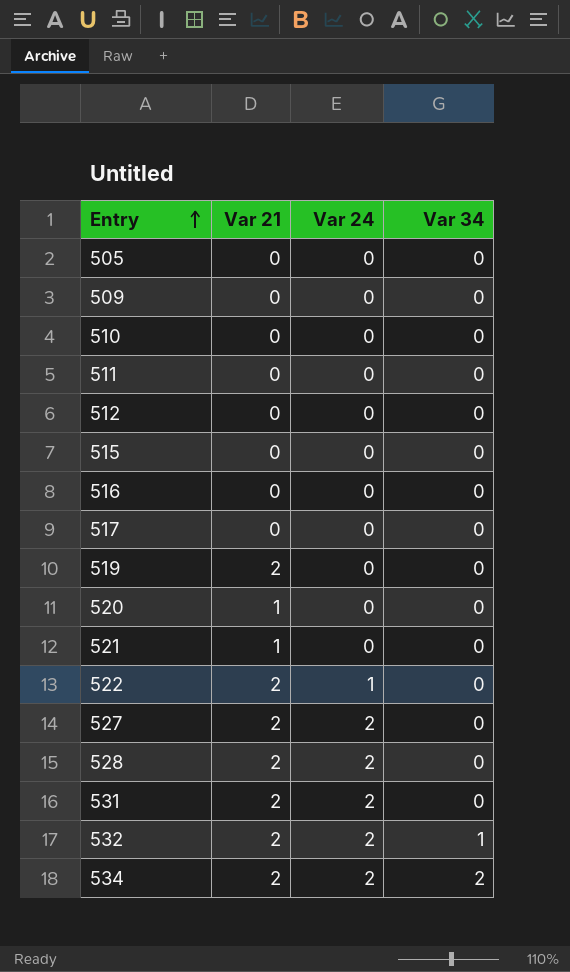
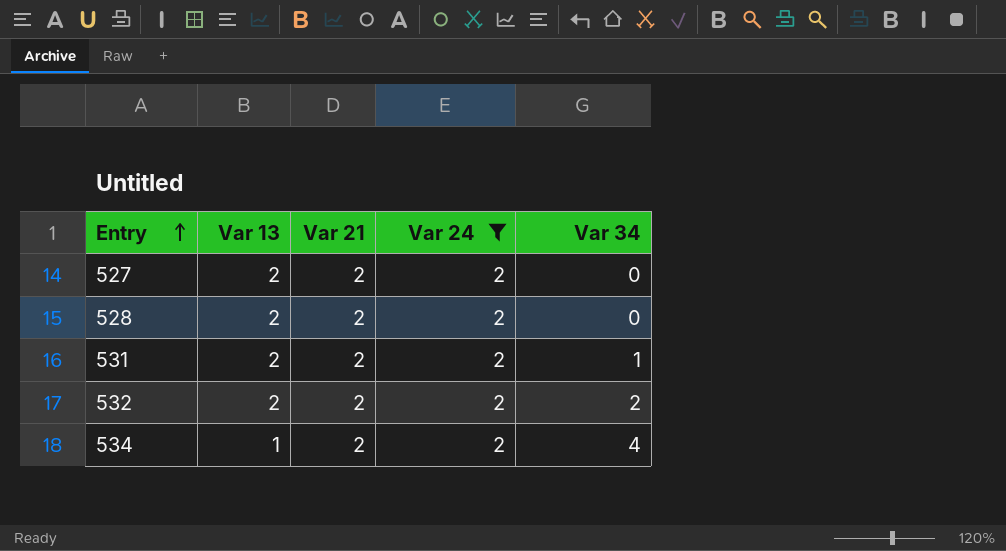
filter: none -> Var 24 = 2
column Var 13 | position: none -> 2
531 | Var 34: 0 -> 1
532 | Var 34: 1 -> 2
534 | Var 34: 2 -> 4

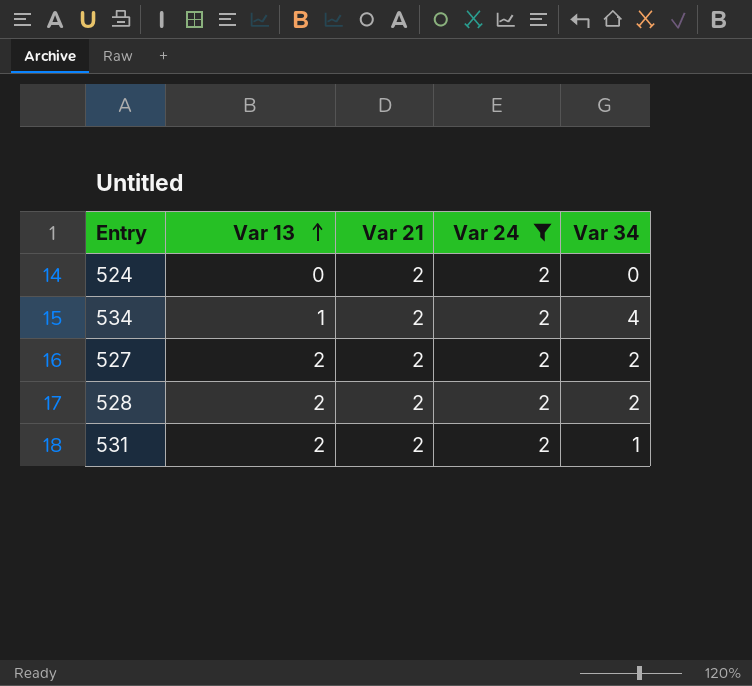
row order: Entry ascending -> Var 13 ascending
row 532: 2 | 2 | 2 | 2 -> none
row 524: none -> 0 | 2 | 2 | 0
527 | Var 34: 0 -> 2
528 | Var 34: 0 -> 2

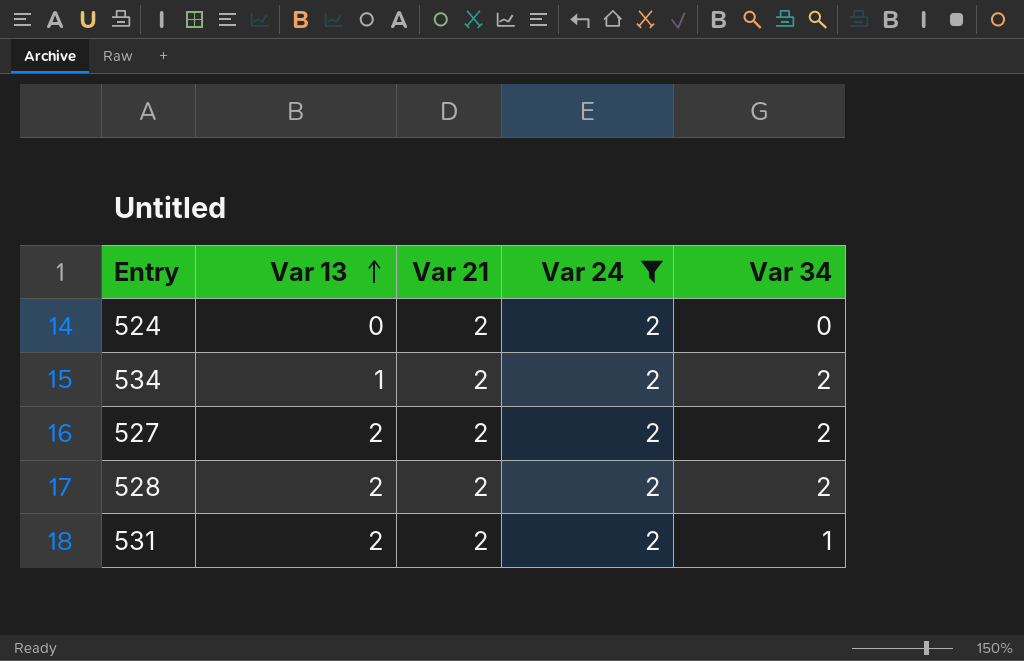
534 | Var 34: 4 -> 2

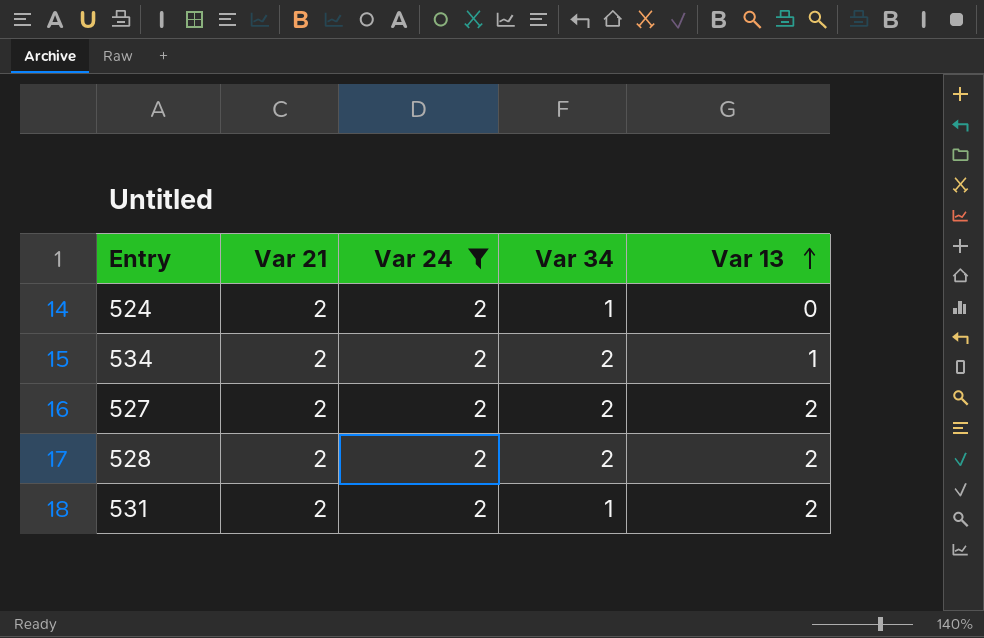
column Var 13 | position: 2 -> 5
524 | Var 34: 0 -> 1

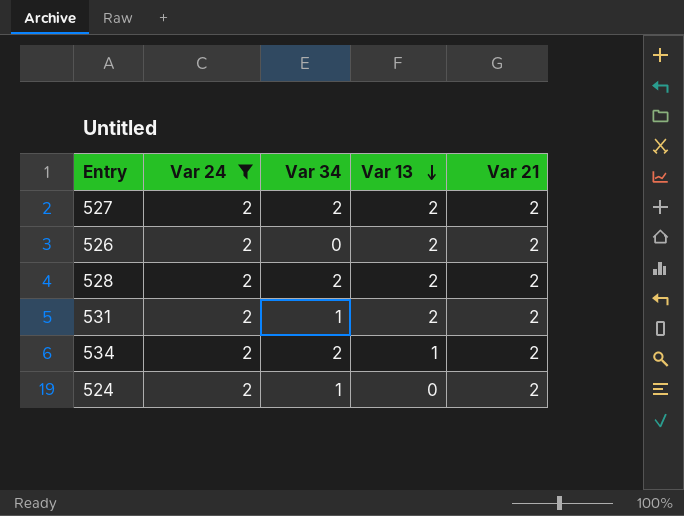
row order: Var 13 ascending -> Var 13 descending
column Var 21 | position: 2 -> 5
row 526: none -> 2 | 0 | 2 | 2

